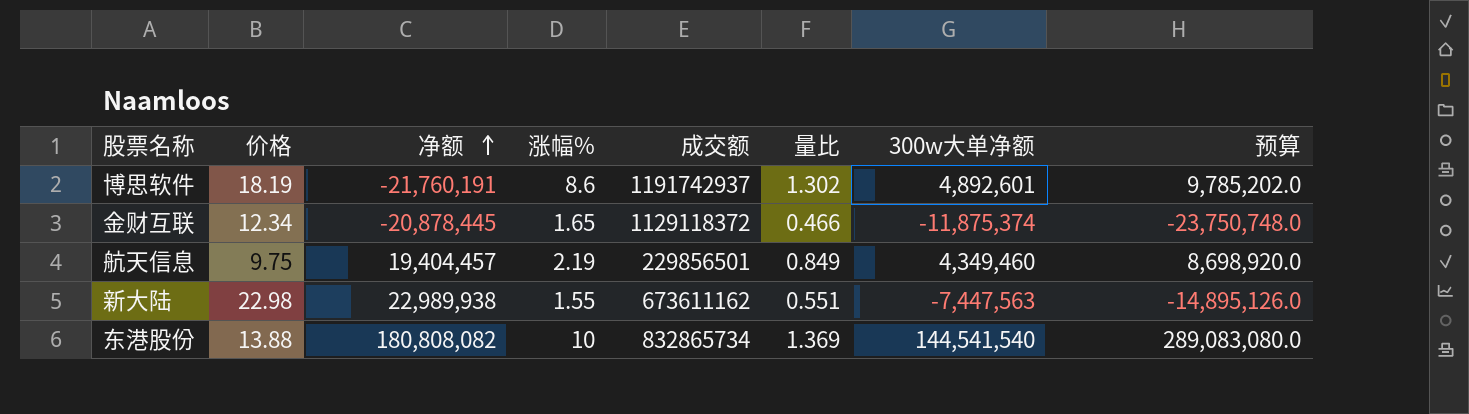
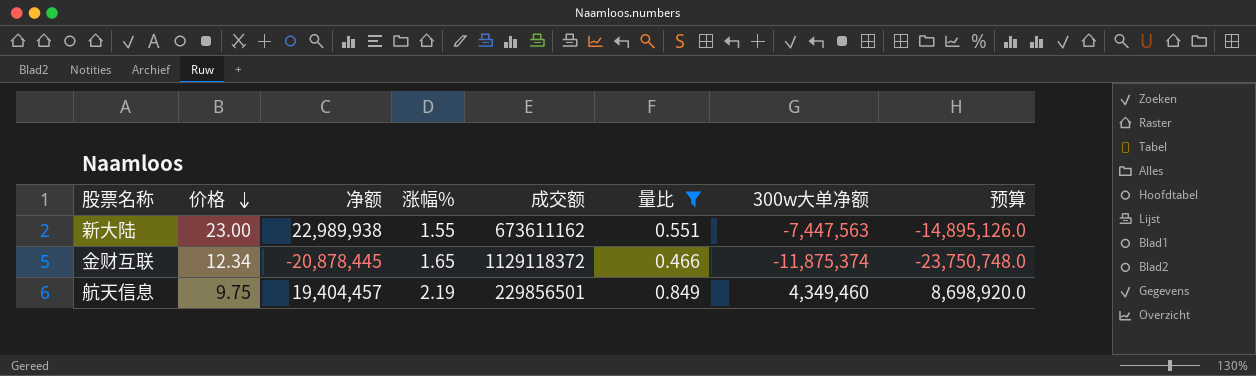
filter: none -> 量比 <= 0.849
row order: 净额 ascending -> 价格 descending
新大陆 | 价格: 22.98 -> 23.00

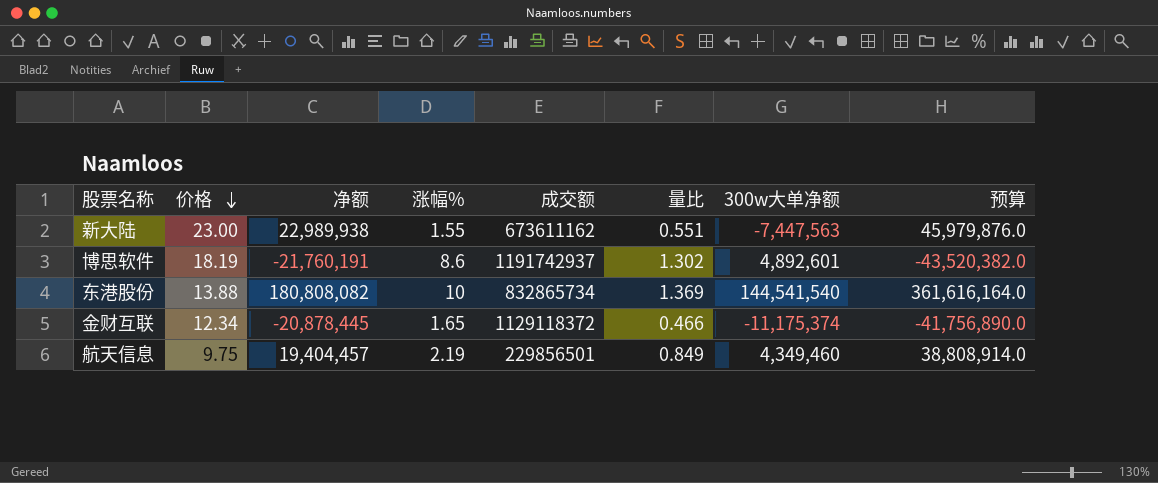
filter: 量比 <= 0.849 -> none
column 预算 | formula: [300w大单净额] * 2 -> [净额] * 2
金财互联 | 300w大单净额: -11,875,374 -> -11,175,374

